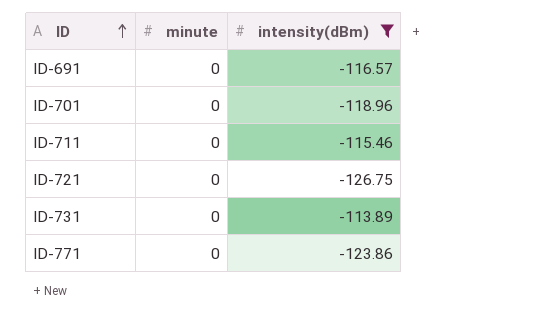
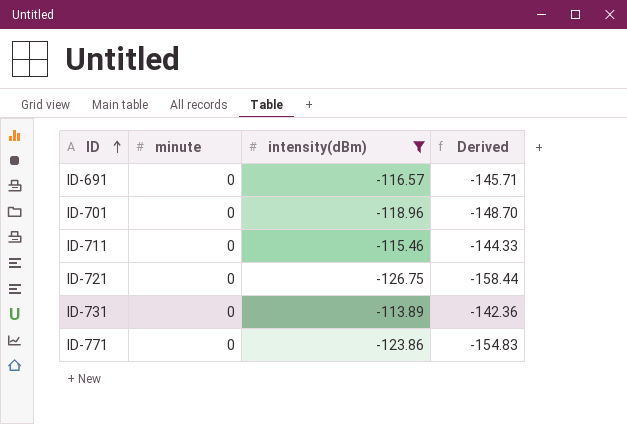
column Derived | formula: none -> [intensity(dBm)] * 1.25

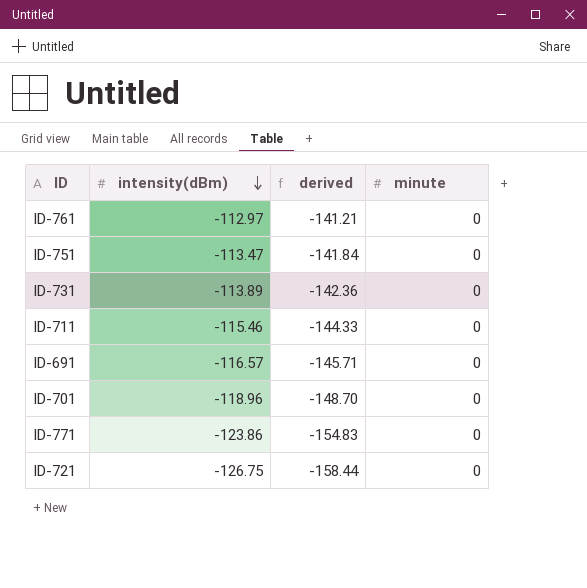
filter: intensity(dBm) <= -113.89 -> none
row order: ID ascending -> intensity(dBm) descending
column name: Derived -> derived
column minute | position: 2 -> 4

